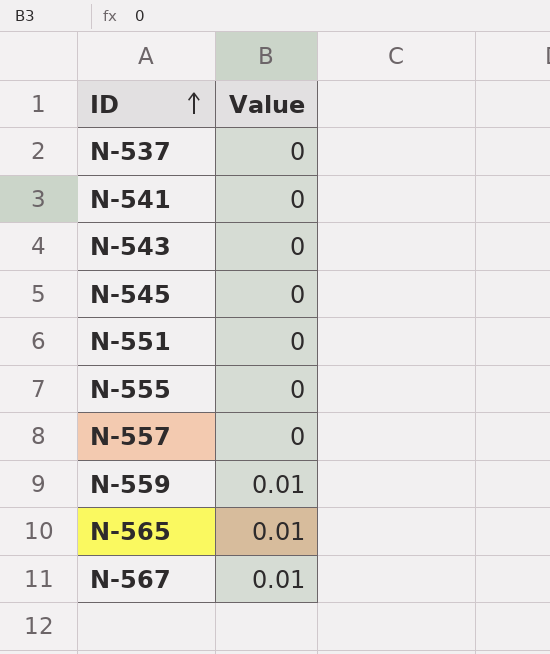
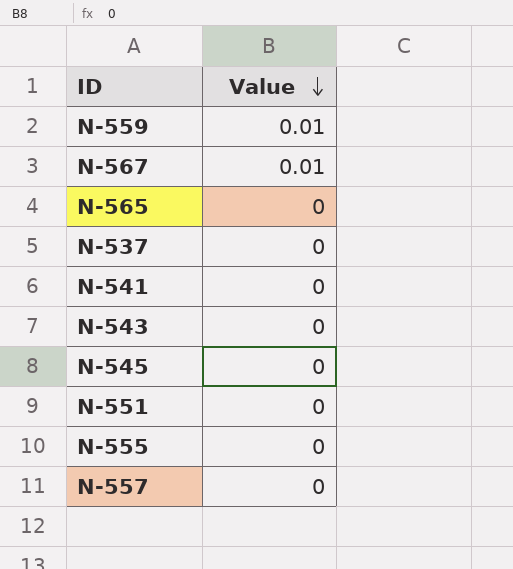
row order: ID ascending -> Value descending
N-565 | Value: 0.01 -> 0

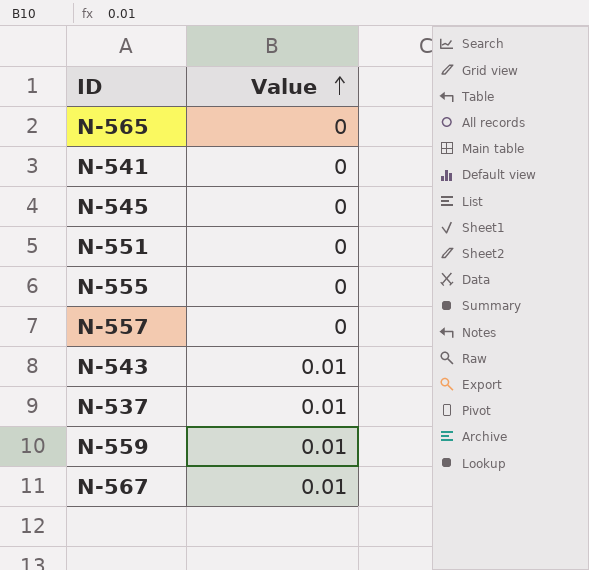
row order: Value descending -> Value ascending
N-543 | Value: 0 -> 0.01
N-537 | Value: 0 -> 0.01

